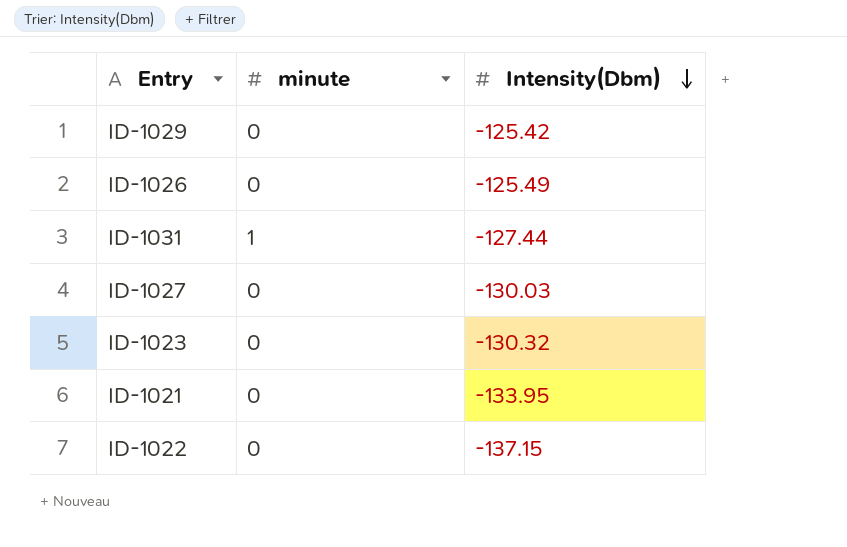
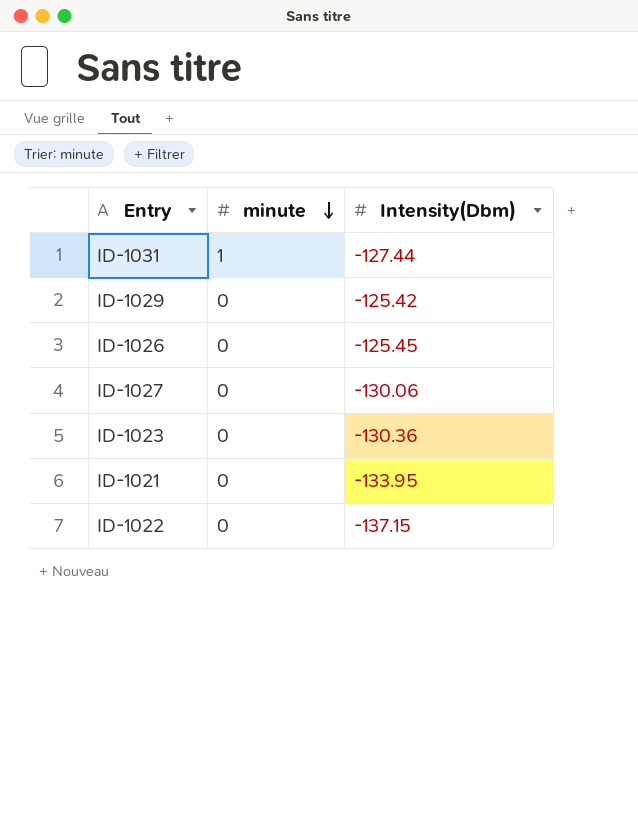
row order: Intensity(Dbm) descending -> minute descending
ID-1026 | Intensity(Dbm): -125.49 -> -125.45
ID-1027 | Intensity(Dbm): -130.03 -> -130.06
ID-1023 | Intensity(Dbm): -130.32 -> -130.36

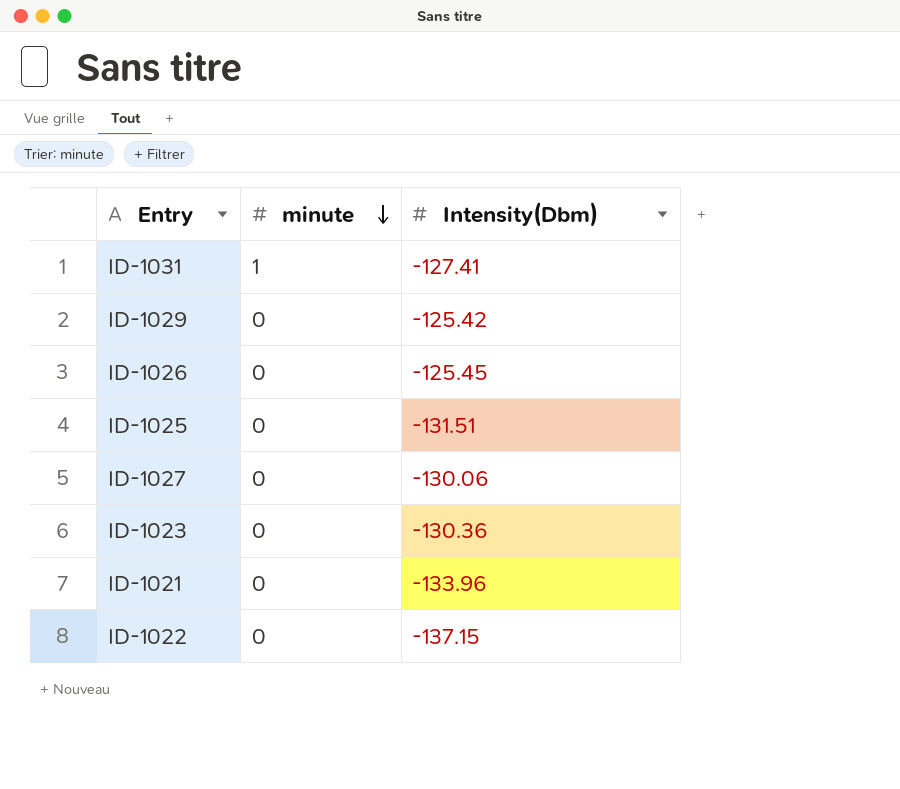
ID-1031 | Intensity(Dbm): -127.44 -> -127.41
row ID-1025: none -> 0 | -131.51
ID-1021 | Intensity(Dbm): -133.95 -> -133.96

